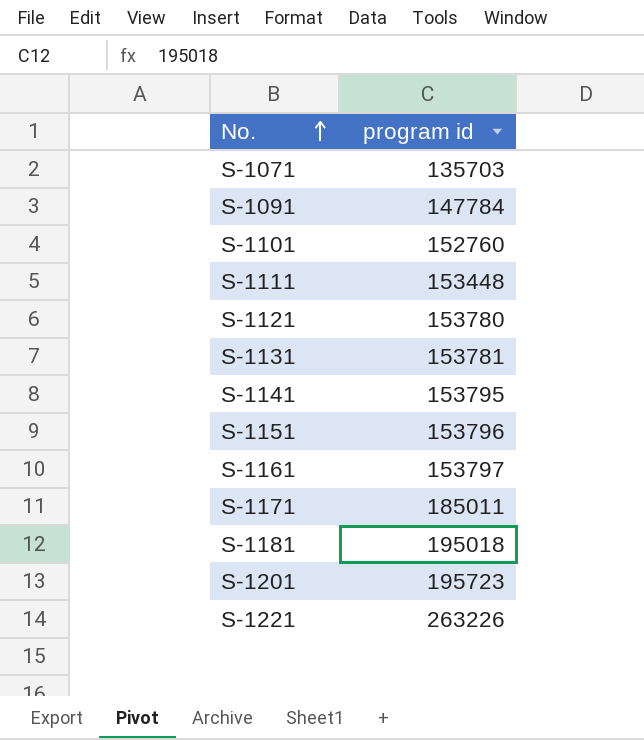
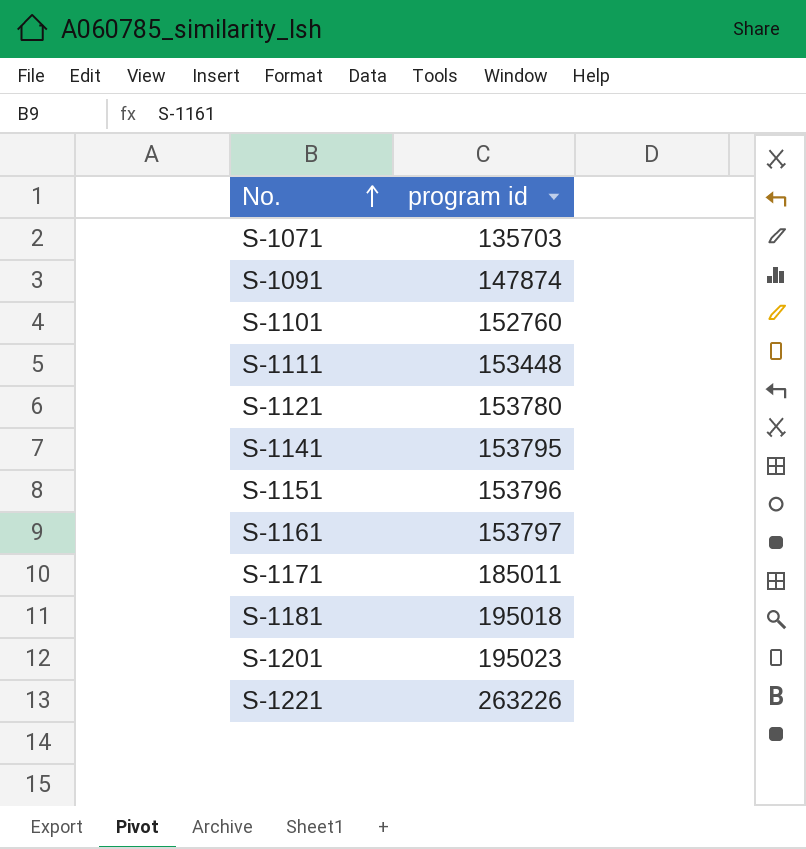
row S-1131: 153781 -> none
S-1091 | program id: 147784 -> 147874
S-1201 | program id: 195723 -> 195023

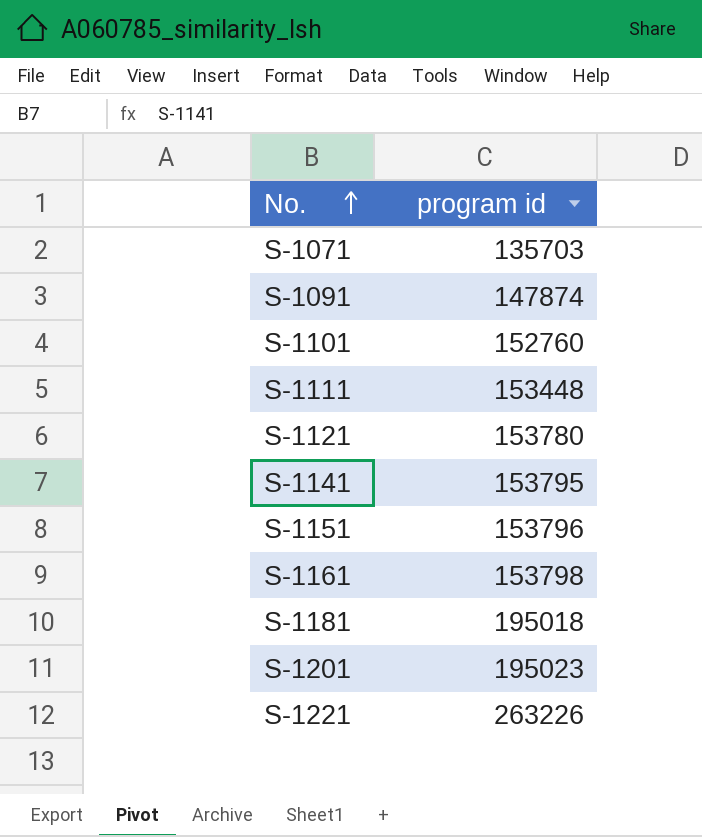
row S-1171: 185011 -> none
S-1161 | program id: 153797 -> 153798

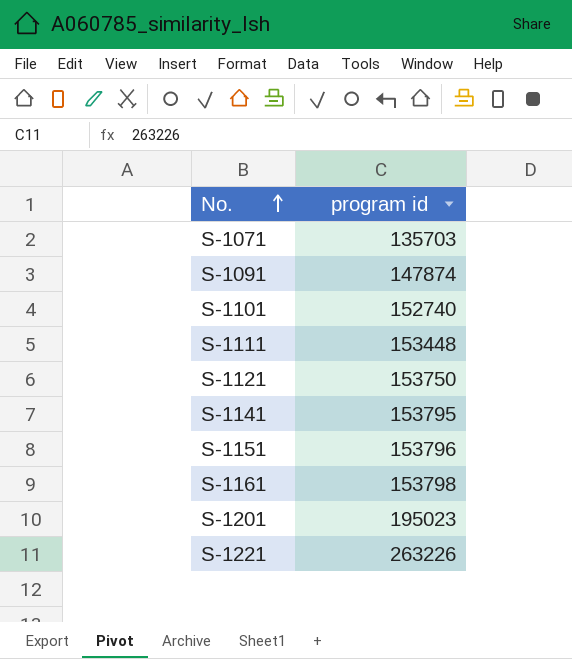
row S-1181: 195018 -> none
S-1101 | program id: 152760 -> 152740
S-1121 | program id: 153780 -> 153750

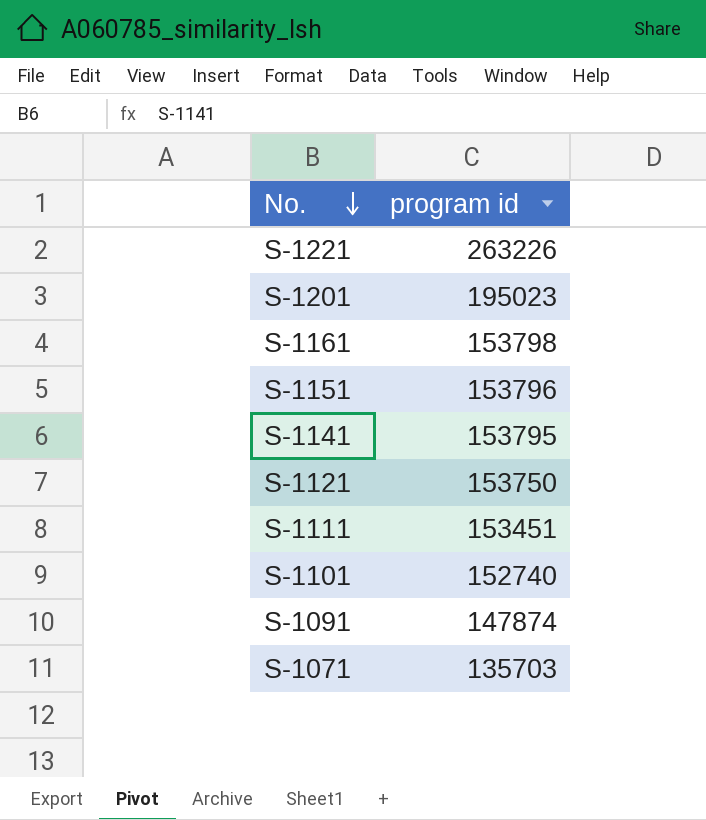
row order: No. ascending -> No. descending
S-1111 | program id: 153448 -> 153451

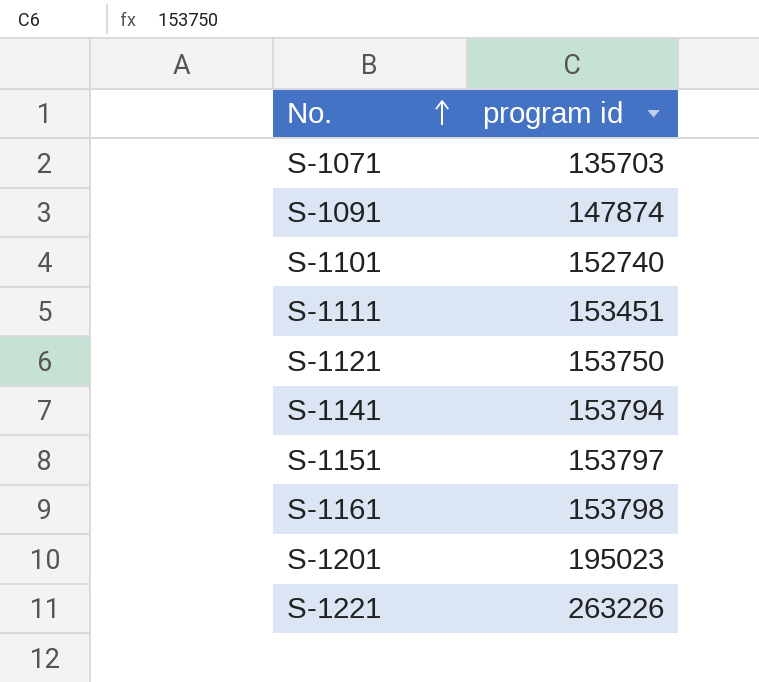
row order: No. descending -> No. ascending
S-1141 | program id: 153795 -> 153794
S-1151 | program id: 153796 -> 153797

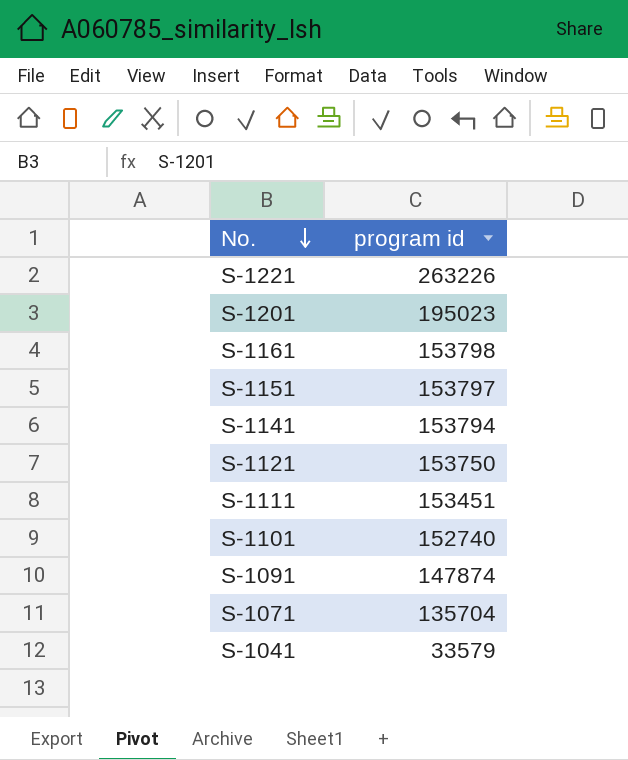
row order: No. ascending -> No. descending
S-1071 | program id: 135703 -> 135704
row S-1041: none -> 33579

